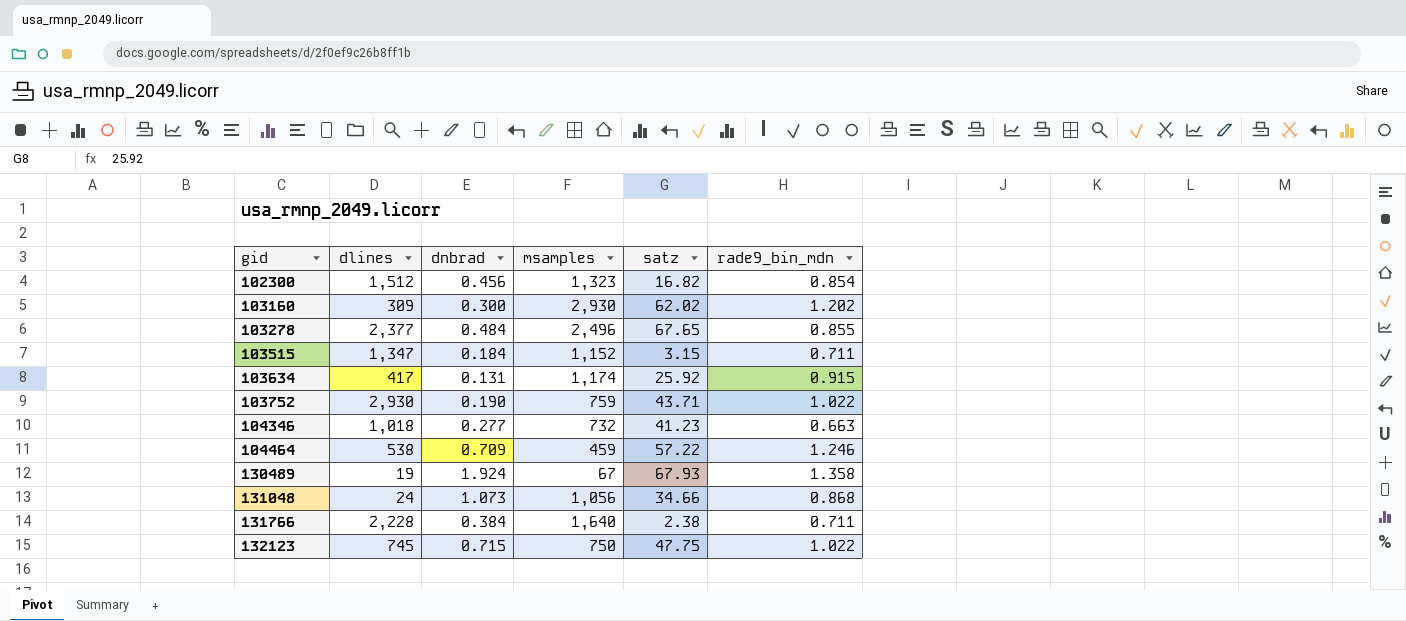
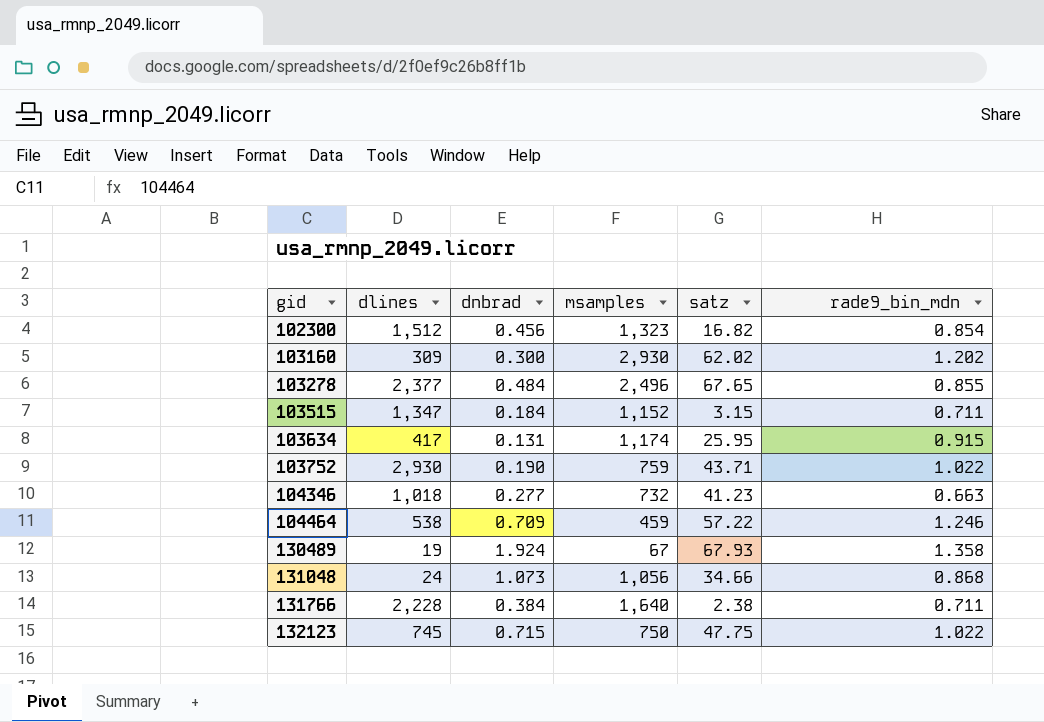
103634 | satz: 25.92 -> 25.95

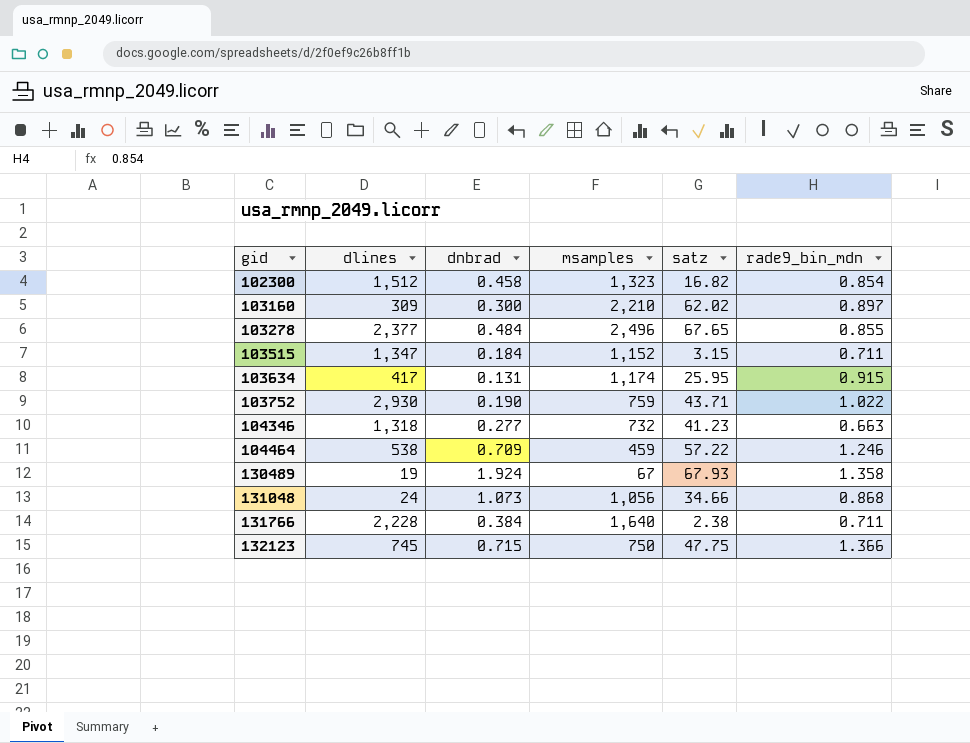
102300 | dnbrad: 0.456 -> 0.458
103160 | msamples: 2,930 -> 2,210
103160 | rade9_bin_mdn: 1.202 -> 0.897
104346 | dlines: 1,018 -> 1,318
132123 | rade9_bin_mdn: 1.022 -> 1.366

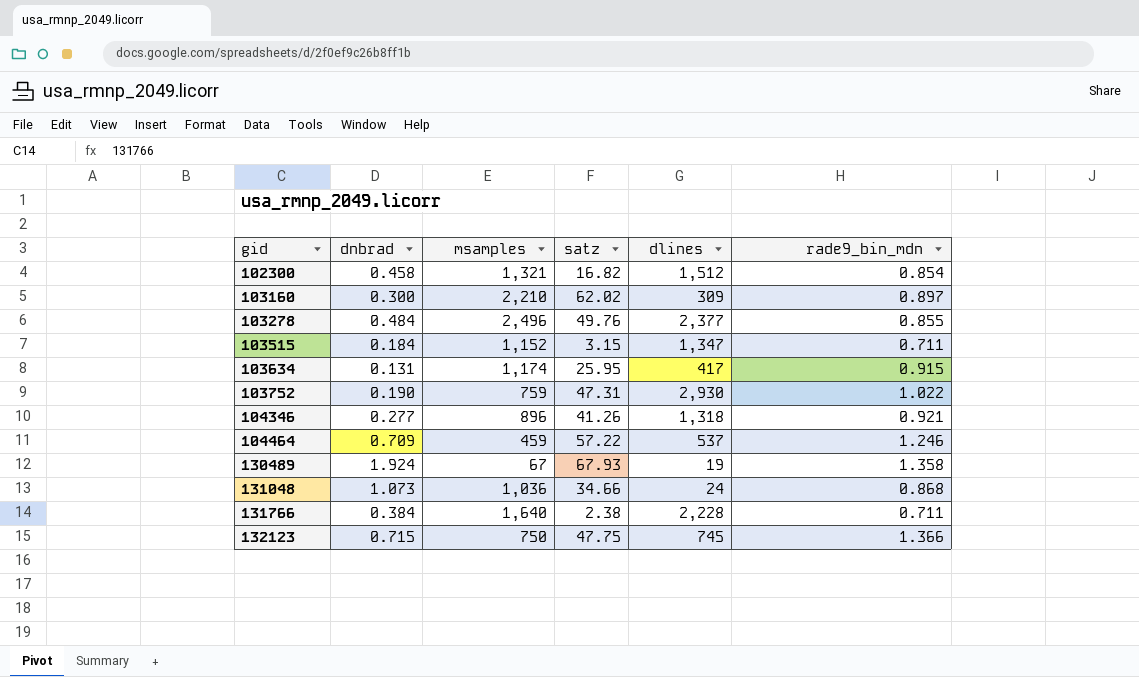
column dlines | position: 2 -> 5
102300 | msamples: 1,323 -> 1,321
103278 | satz: 67.65 -> 49.76
103752 | satz: 43.71 -> 47.31
104346 | msamples: 732 -> 896
104346 | satz: 41.23 -> 41.26
104346 | rade9_bin_mdn: 0.663 -> 0.921
104464 | dlines: 538 -> 537
131048 | msamples: 1,056 -> 1,036

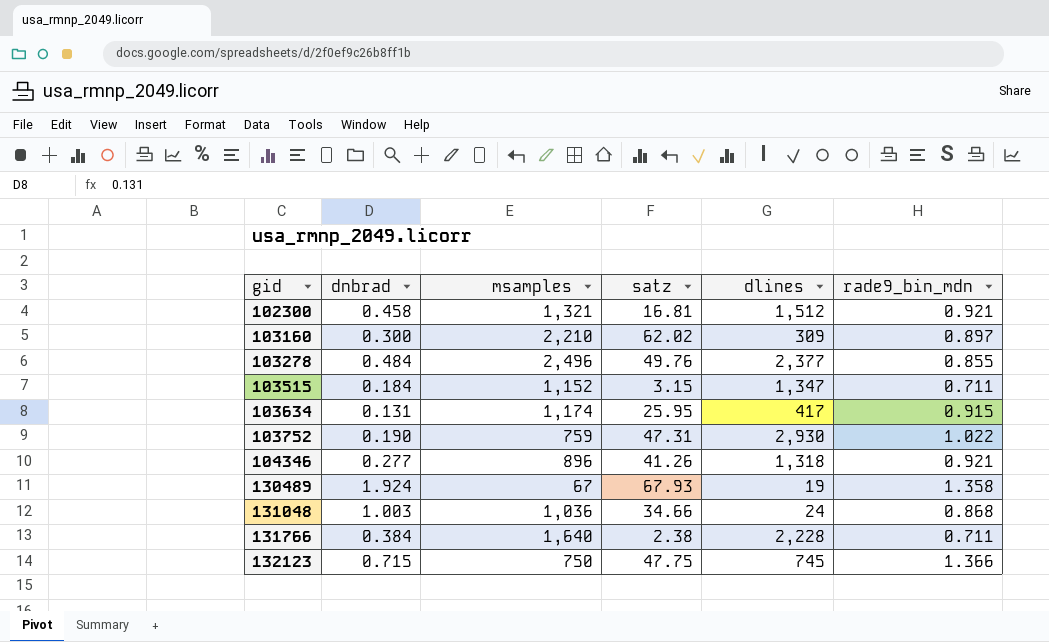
row 104464: 0.709 | 459 | 57.22 | 537 | 1.246 -> none
102300 | satz: 16.82 -> 16.81
102300 | rade9_bin_mdn: 0.854 -> 0.921
131048 | dnbrad: 1.073 -> 1.003

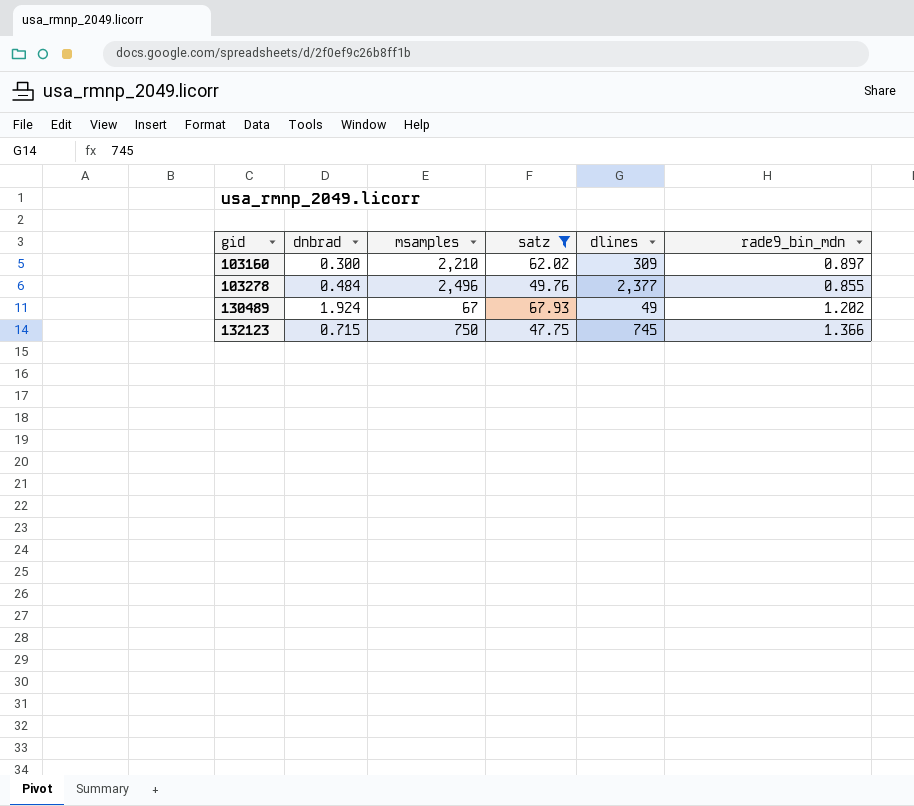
filter: none -> satz >= 47.75
130489 | dlines: 19 -> 49
130489 | rade9_bin_mdn: 1.358 -> 1.202

